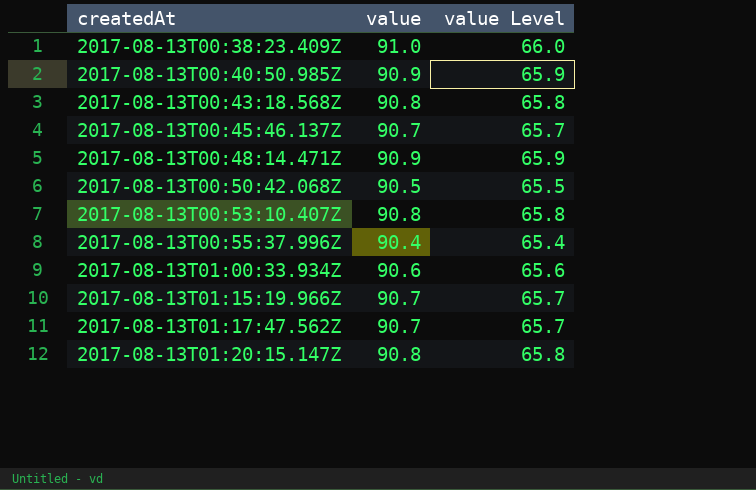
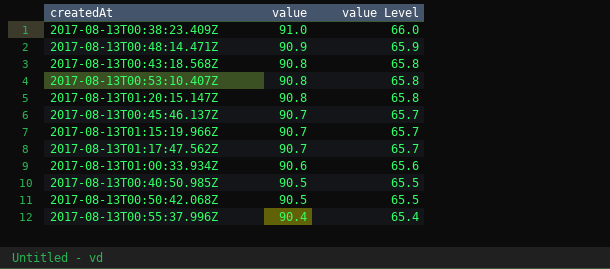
row order: createdAt ascending -> value descending
2017-08-13T00:40:50.985Z | value: 90.9 -> 90.5
2017-08-13T00:40:50.985Z | value Level: 65.9 -> 65.5

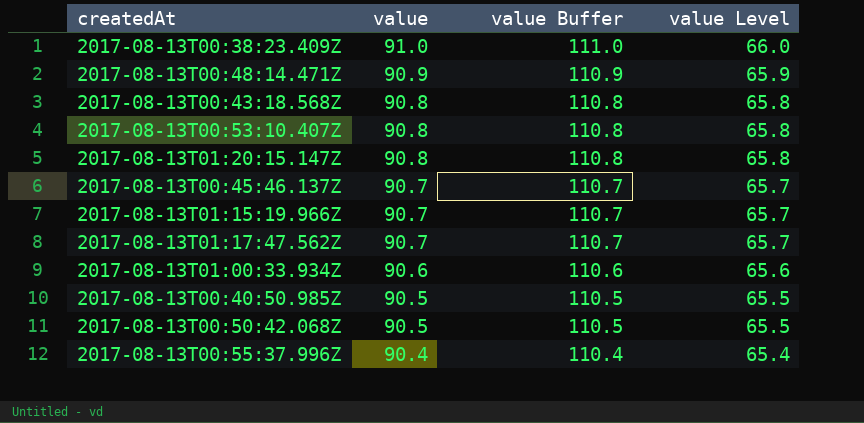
column value Buffer | formula: none -> [value] + 20

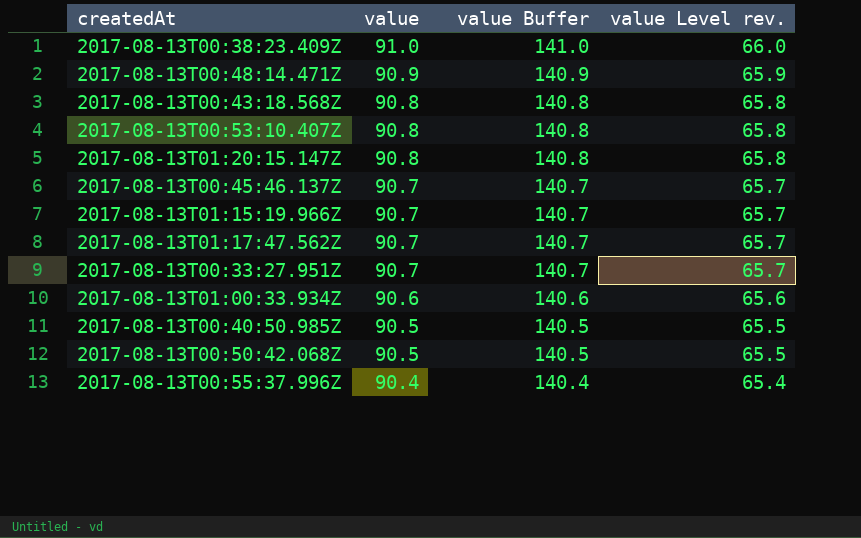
column value Buffer | formula: [value] + 20 -> [value] + 50
column name: value Level -> value Level rev.
row 2017-08-13T00:33:27.951Z: none -> 90.7 | 140.7 | 65.7

